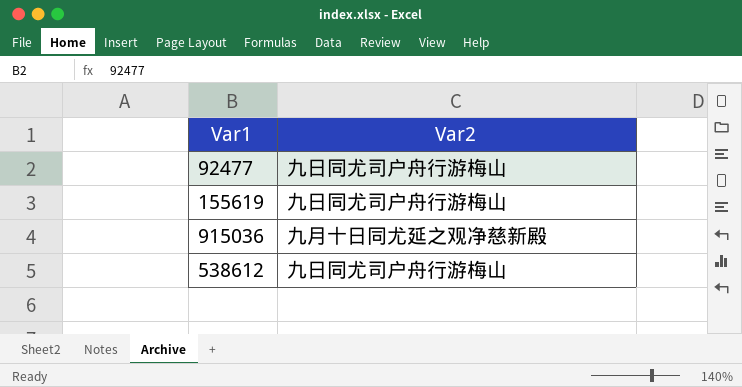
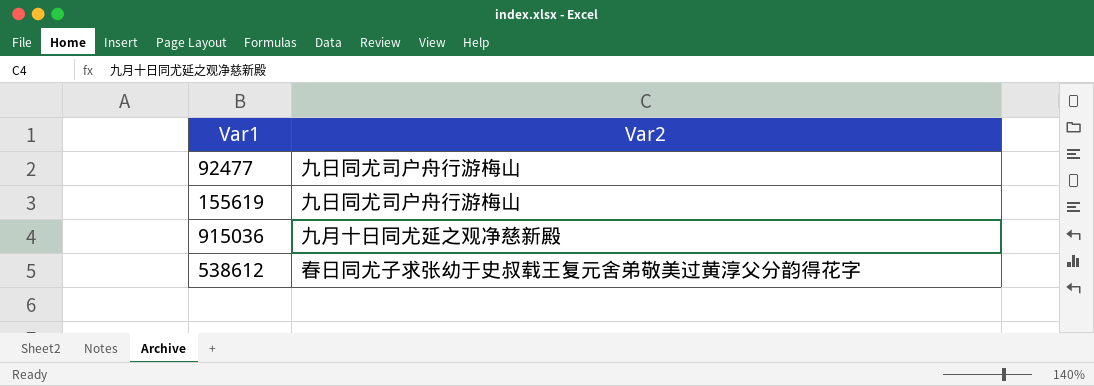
538612 | Var2: 九日同尤司户舟行游梅山 -> 春日同尤子求张幼于史叔载王复元舍弟敬美过黄淳父分韵得花字

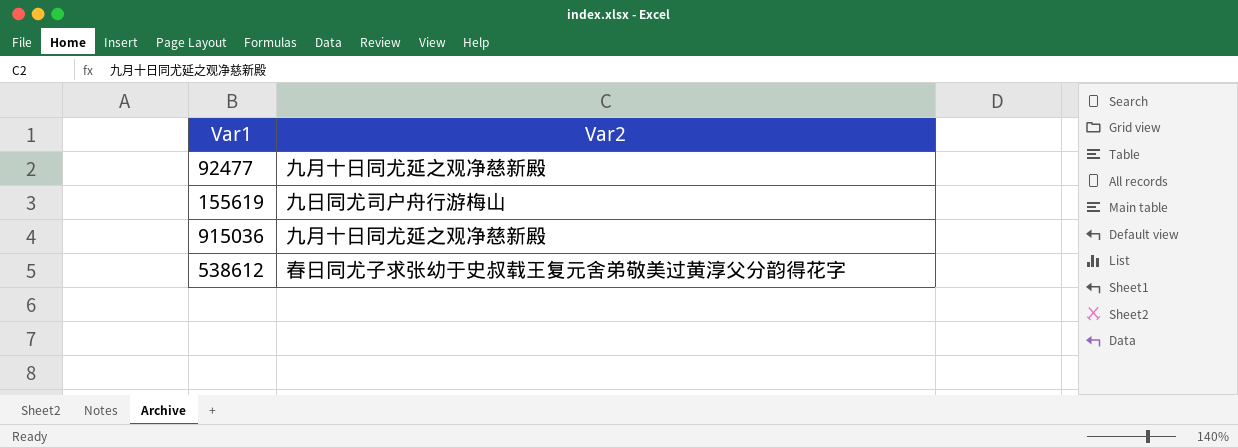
92477 | Var2: 九日同尤司户舟行游梅山 -> 九月十日同尤延之观净慈新殿

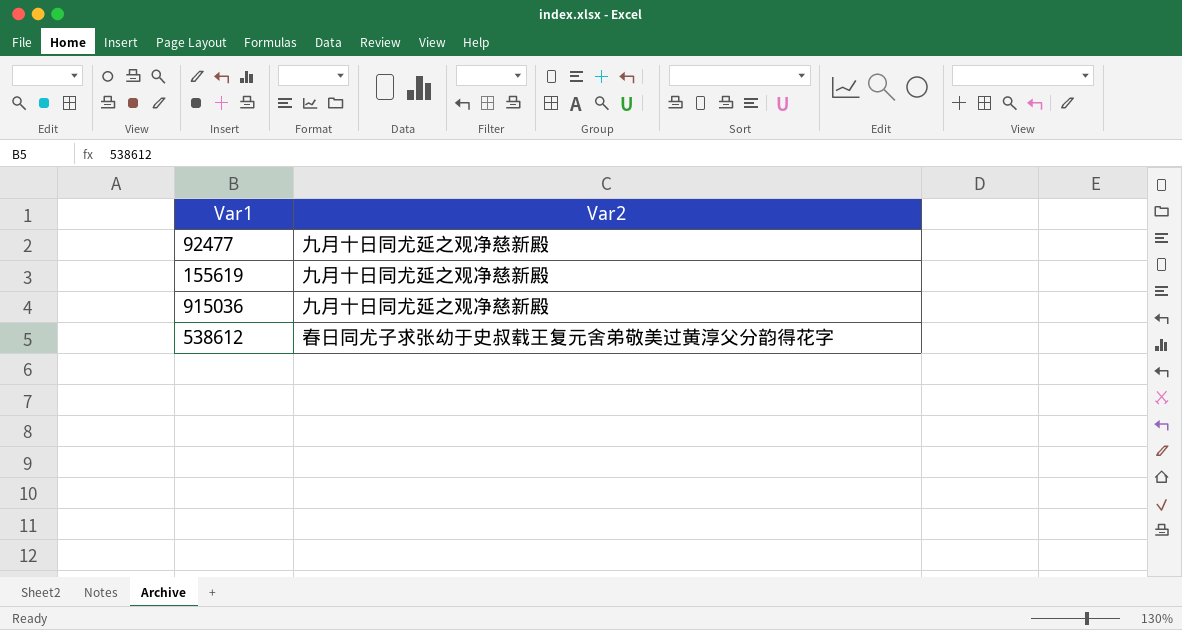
155619 | Var2: 九日同尤司户舟行游梅山 -> 九月十日同尤延之观净慈新殿

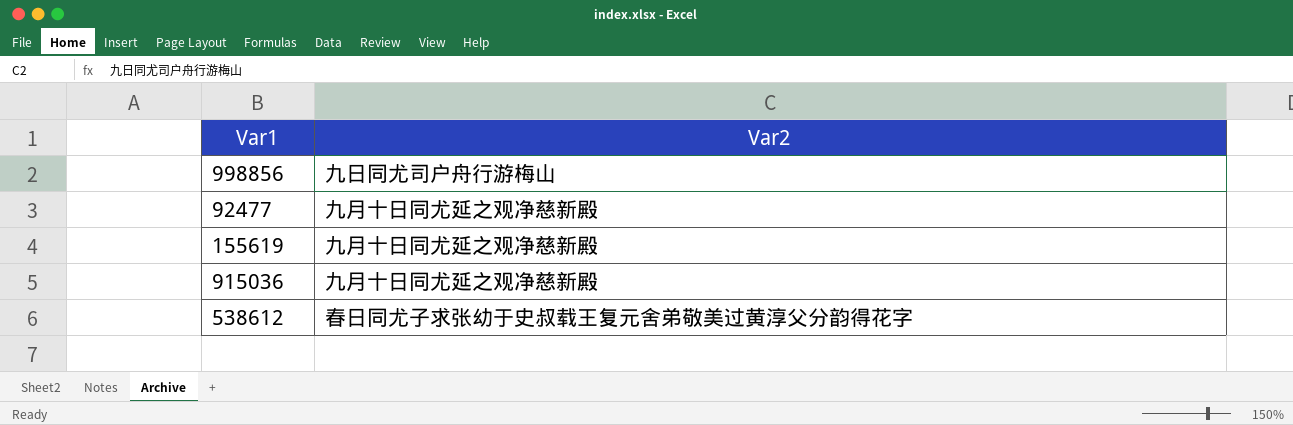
row 998856: none -> 九日同尤司户舟行游梅山

